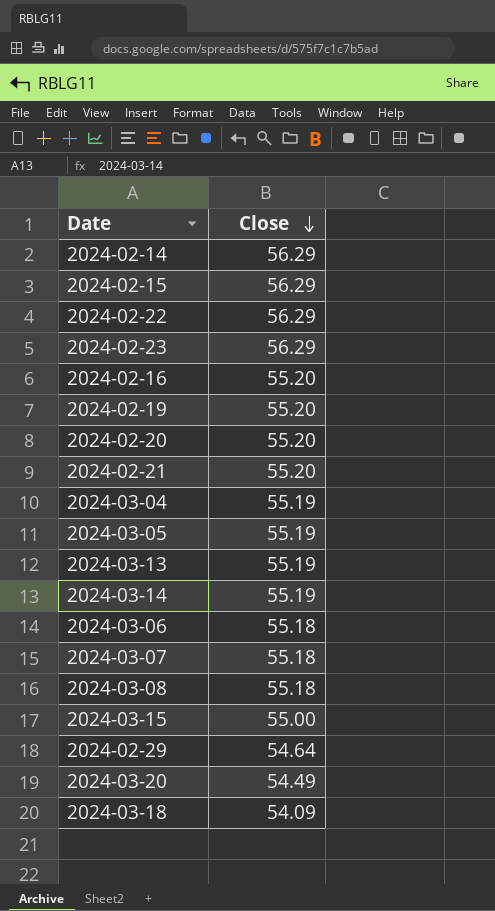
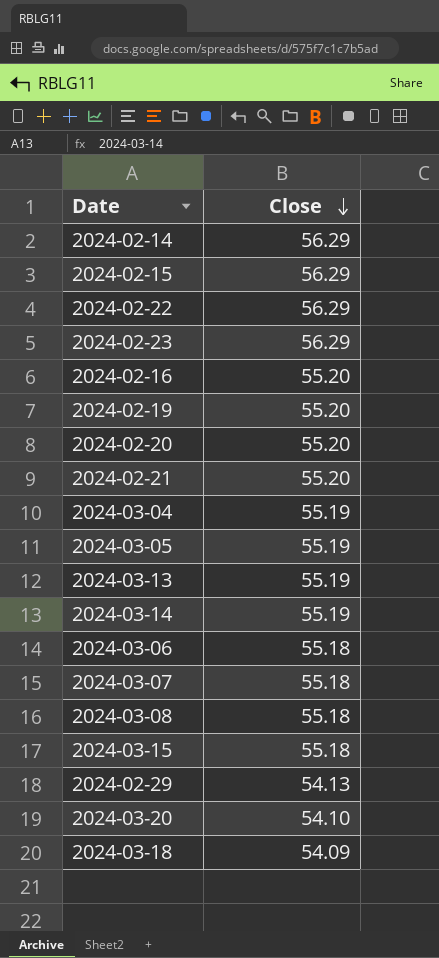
2024-03-15 | Close: 55.00 -> 55.18
2024-02-29 | Close: 54.64 -> 54.13
2024-03-20 | Close: 54.49 -> 54.10

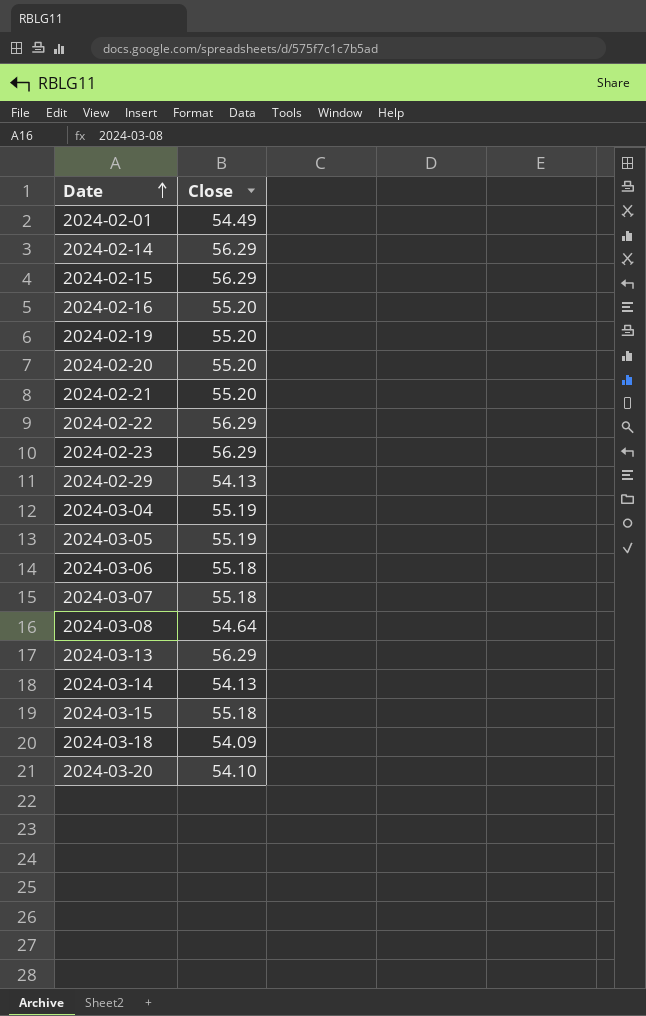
row order: Close descending -> Date ascending
row 2024-02-01: none -> 54.49
2024-03-08 | Close: 55.18 -> 54.64
2024-03-13 | Close: 55.19 -> 56.29
2024-03-14 | Close: 55.19 -> 54.13

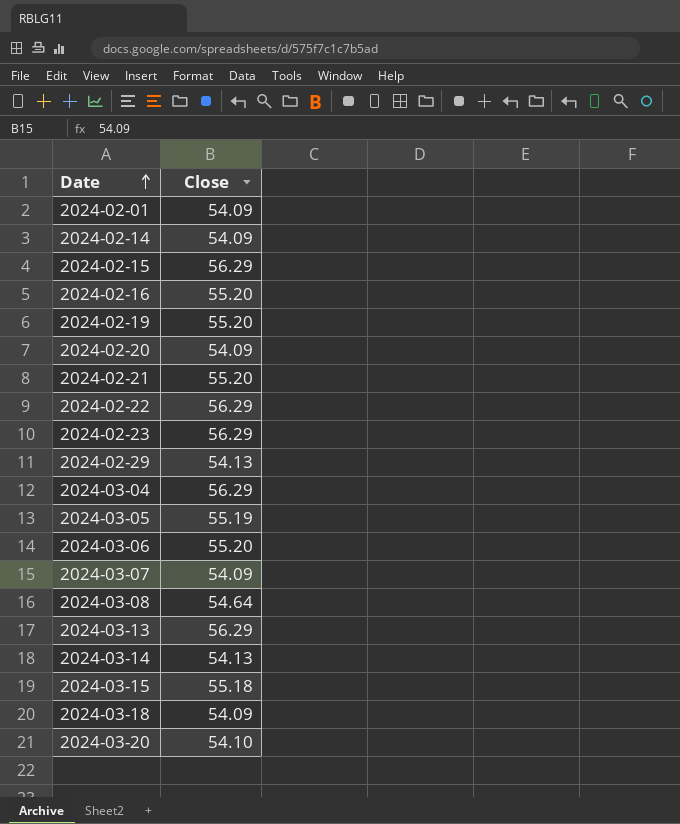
2024-02-01 | Close: 54.49 -> 54.09
2024-02-14 | Close: 56.29 -> 54.09
2024-02-20 | Close: 55.20 -> 54.09
2024-03-04 | Close: 55.19 -> 56.29
2024-03-06 | Close: 55.18 -> 55.20
2024-03-07 | Close: 55.18 -> 54.09

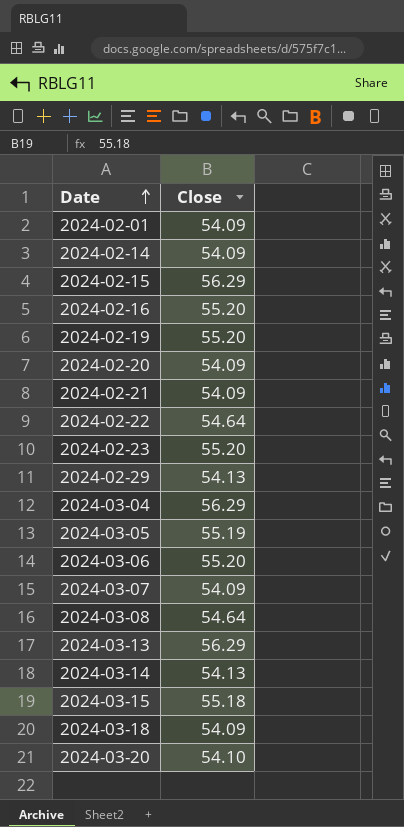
2024-02-21 | Close: 55.20 -> 54.09
2024-02-22 | Close: 56.29 -> 54.64
2024-02-23 | Close: 56.29 -> 55.20

